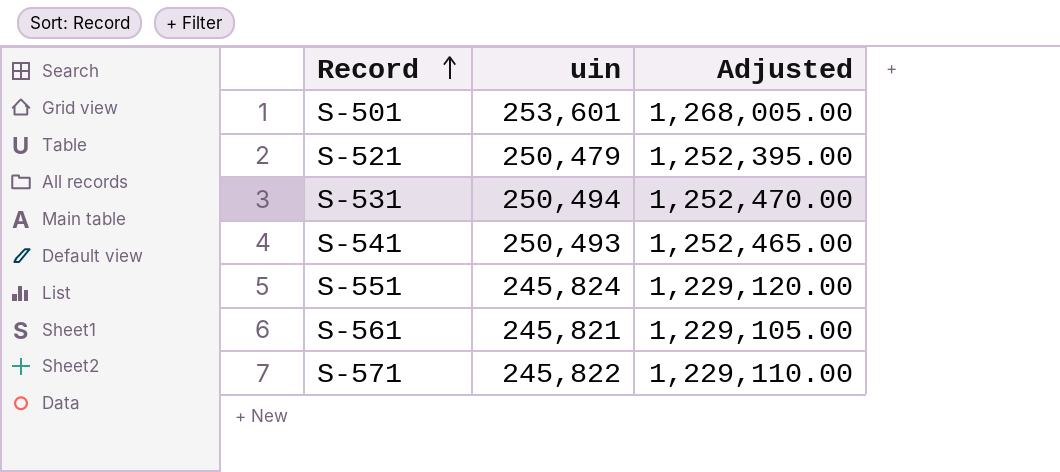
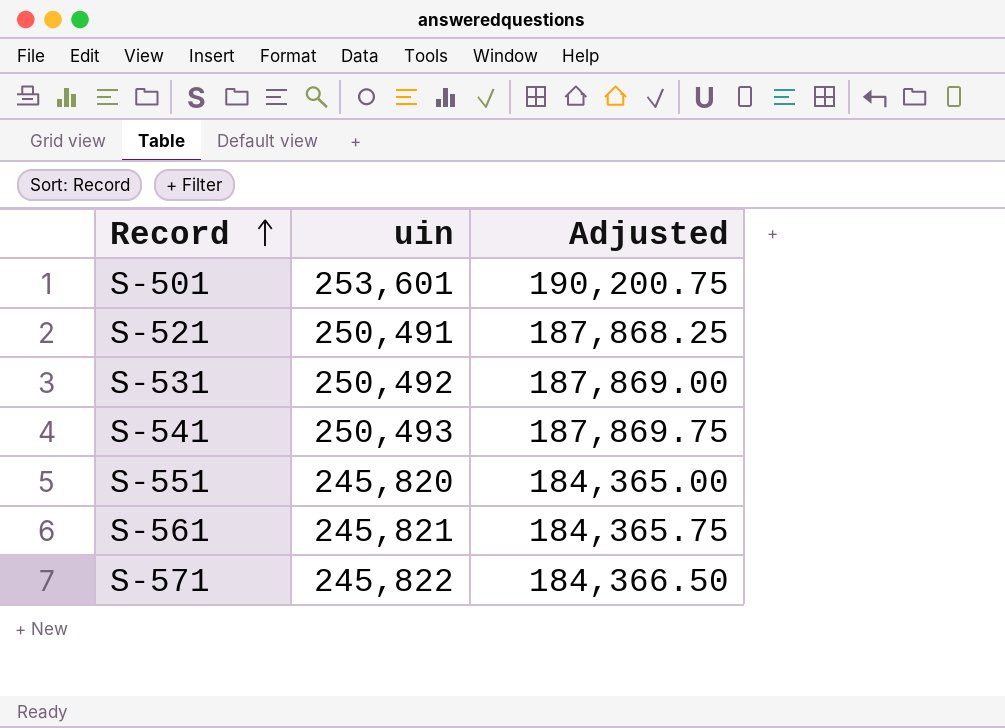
column Adjusted | formula: [uin] * 5 -> [uin] * 0.75
S-521 | uin: 250,479 -> 250,491
S-531 | uin: 250,494 -> 250,492
S-551 | uin: 245,824 -> 245,820

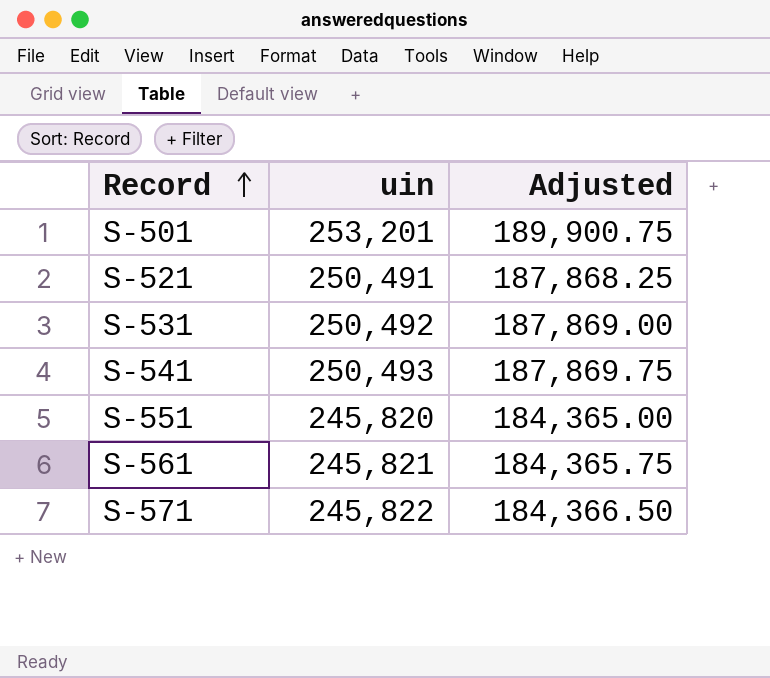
S-501 | uin: 253,601 -> 253,201
S-501 | Adjusted: 190,200.75 -> 189,900.75

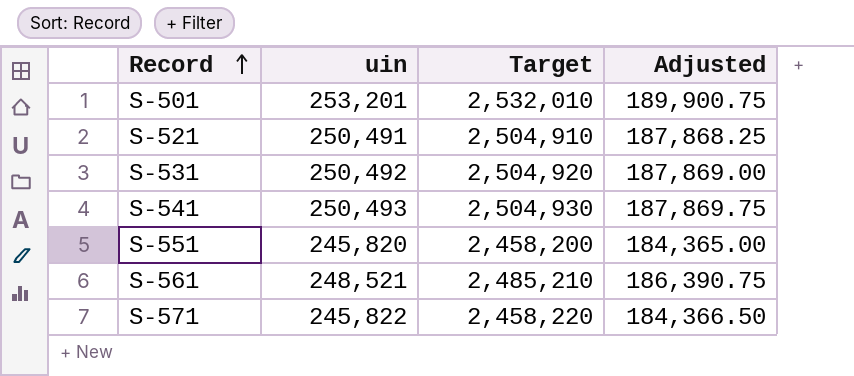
column Target | formula: none -> [uin] * 10
S-561 | uin: 245,821 -> 248,521
S-561 | Adjusted: 184,365.75 -> 186,390.75

